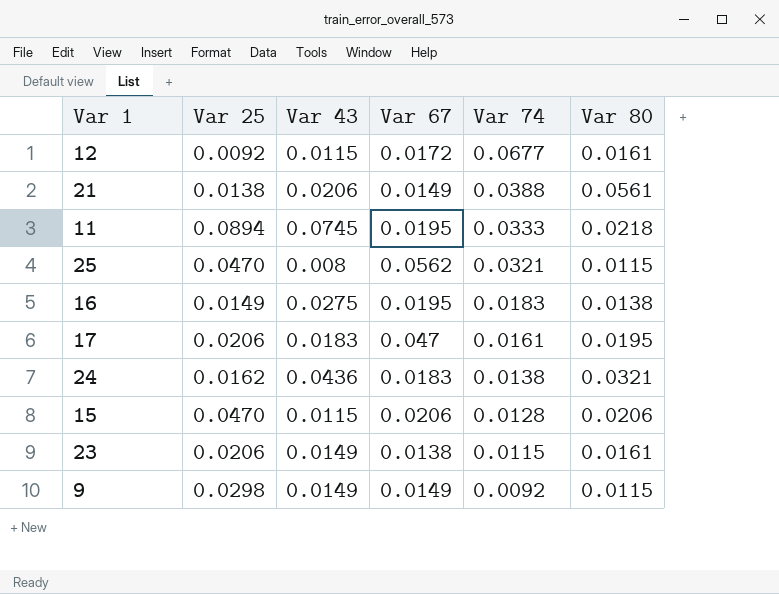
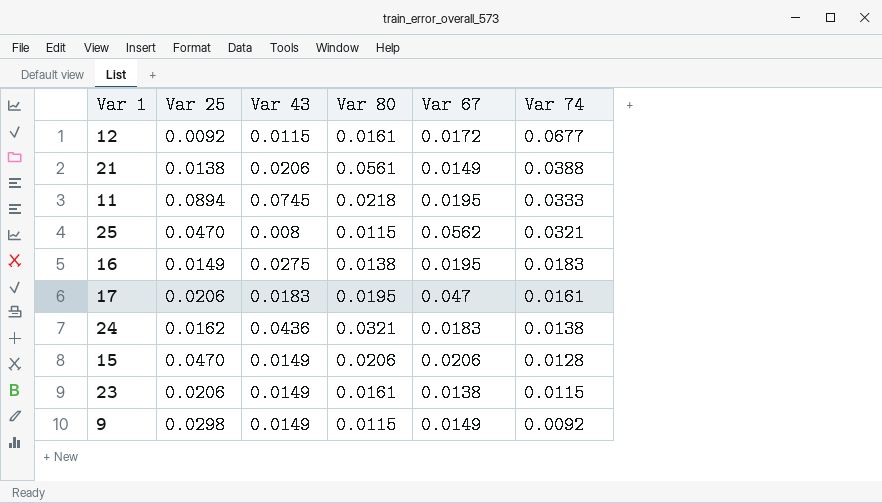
column Var 80 | position: 6 -> 4
15 | Var 43: 0.0115 -> 0.0149

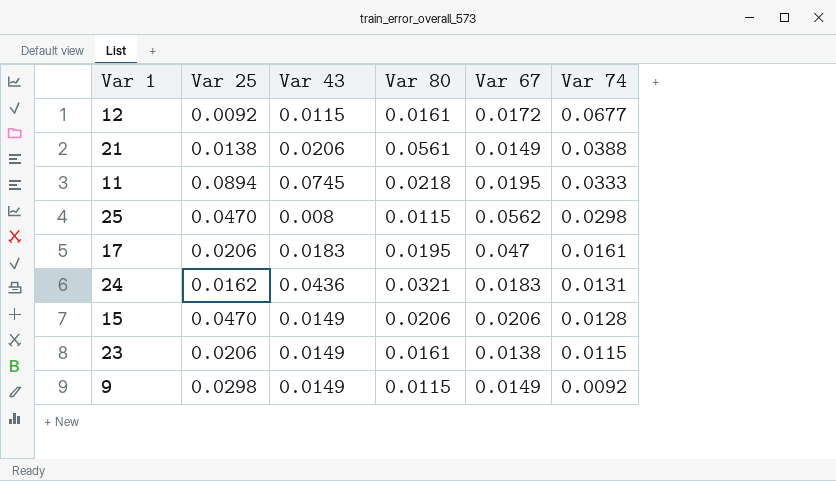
row 16: 0.0149 | 0.0275 | 0.0138 | 0.0195 | 0.0183 -> none
25 | Var 74: 0.0321 -> 0.0298
24 | Var 74: 0.0138 -> 0.0131

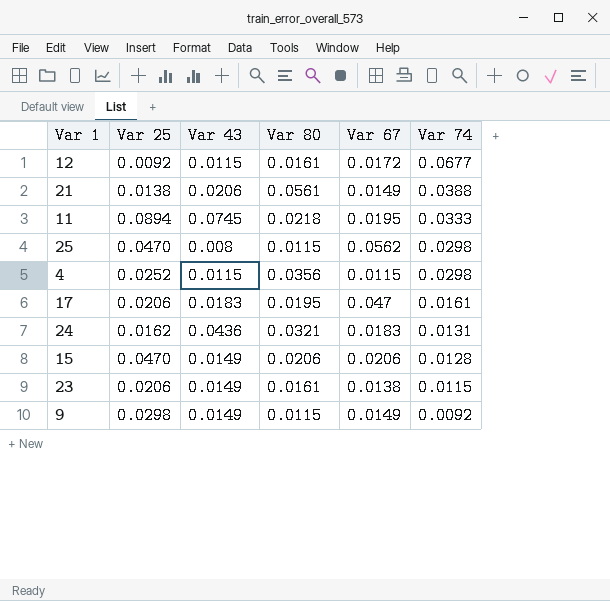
row 4: none -> 0.0252 | 0.0115 | 0.0356 | 0.0115 | 0.0298

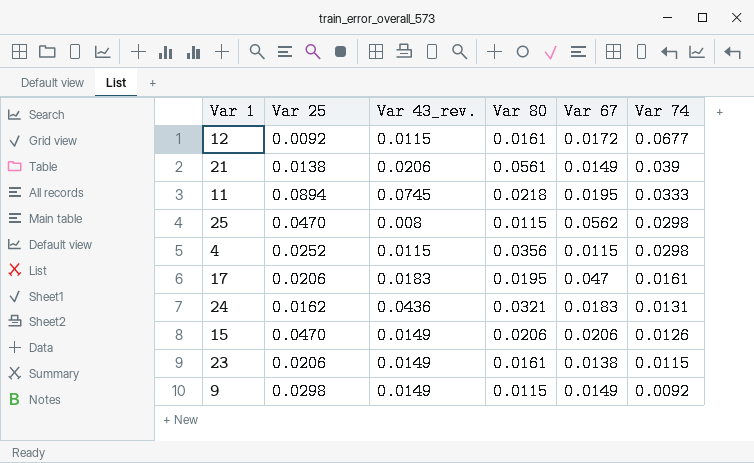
column name: Var 43 -> Var 43_rev.
21 | Var 74: 0.0388 -> 0.039
15 | Var 74: 0.0128 -> 0.0126

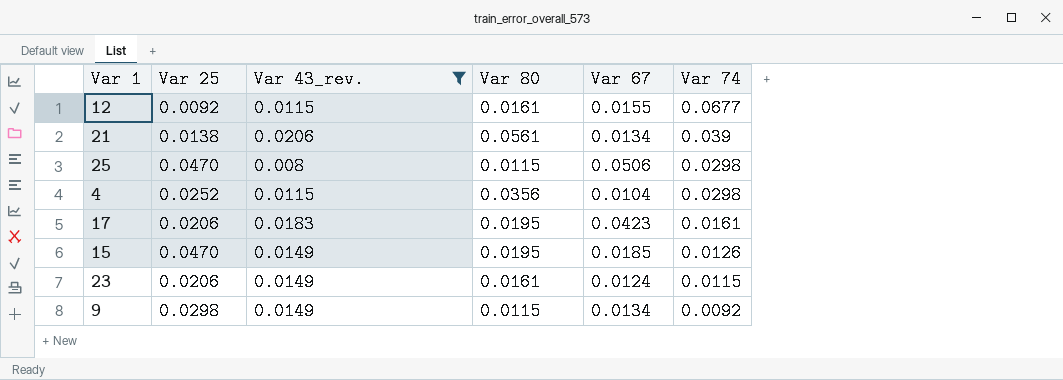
filter: none -> Var 43_rev. <= 0.0206
12 | Var 67: 0.0172 -> 0.0155
21 | Var 67: 0.0149 -> 0.0134
25 | Var 67: 0.0562 -> 0.0506
4 | Var 67: 0.0115 -> 0.0104
17 | Var 67: 0.047 -> 0.0423
15 | Var 80: 0.0206 -> 0.0195
15 | Var 67: 0.0206 -> 0.0185
23 | Var 67: 0.0138 -> 0.0124
9 | Var 67: 0.0149 -> 0.0134

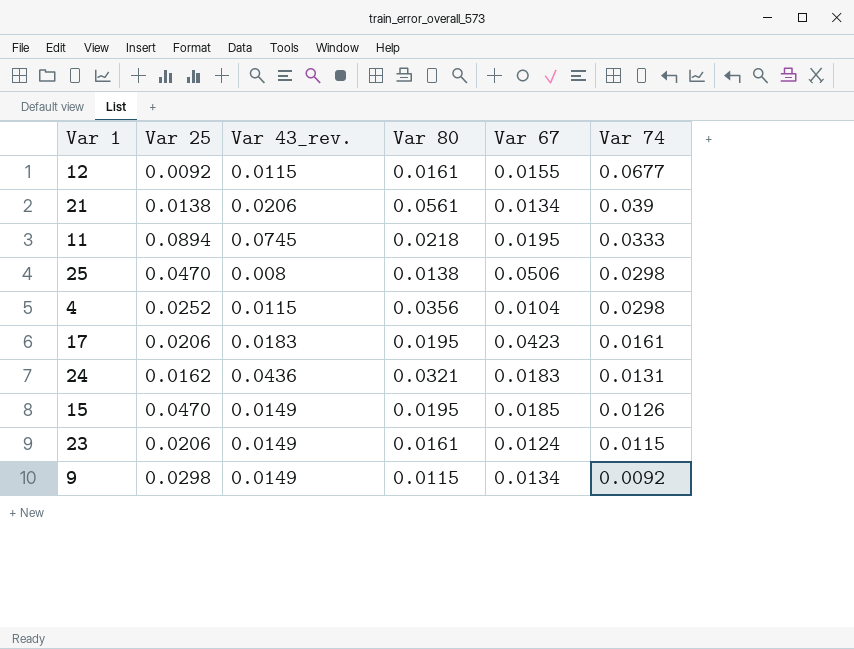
filter: Var 43_rev. <= 0.0206 -> none
25 | Var 80: 0.0115 -> 0.0138

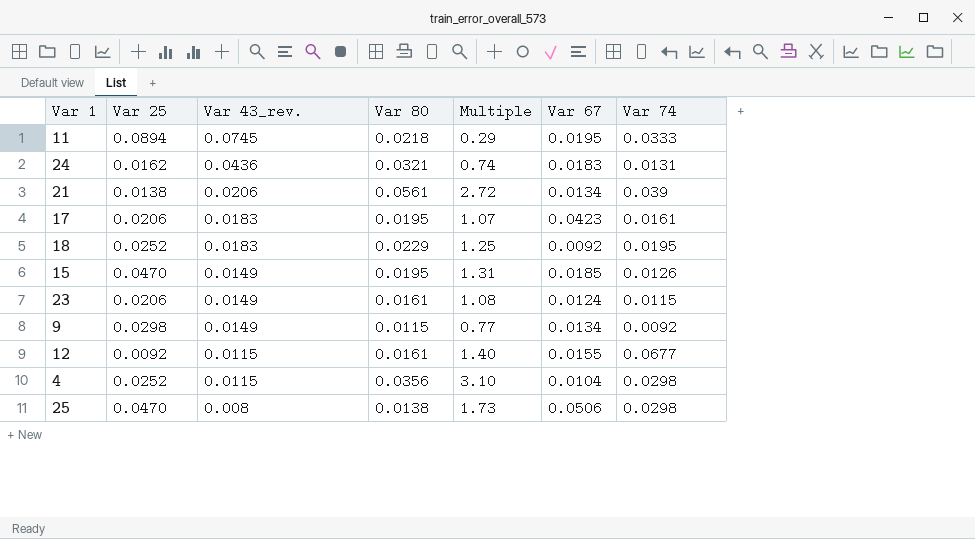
row order: Var 74 descending -> Var 43_rev. descending
column Multiple | formula: none -> [Var 80] / [Var 43_rev.]
row 18: none -> 0.0252 | 0.0183 | 0.0229 | 1.25 | 0.0092 | 0.0195

